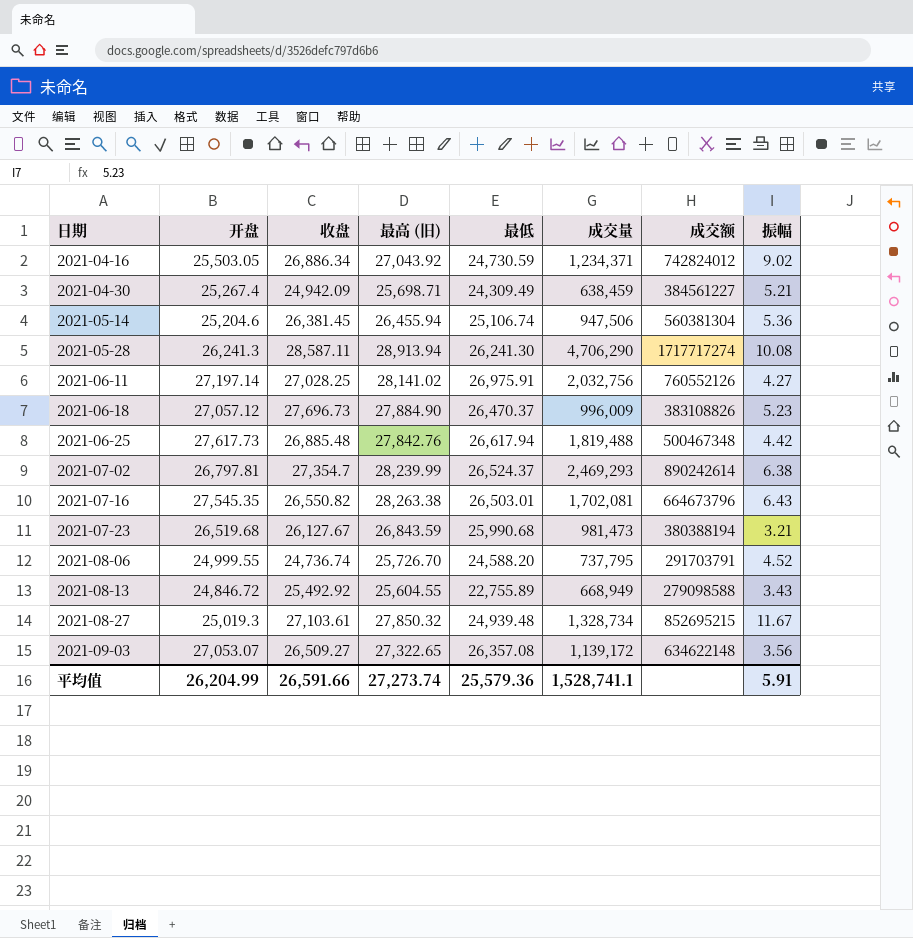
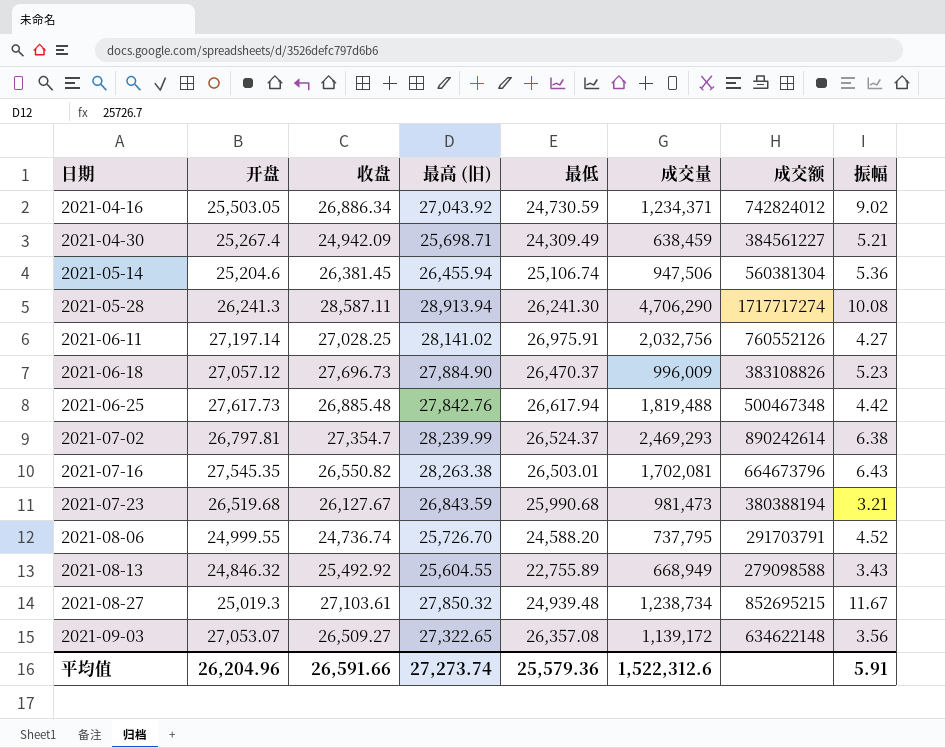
2021-08-13 | 开盘: 24,846.72 -> 24,846.32
2021-08-27 | 成交量: 1,328,734 -> 1,238,734
平均值 | 开盘: 26,204.99 -> 26,204.96
平均值 | 成交量: 1,528,741.1 -> 1,522,312.6

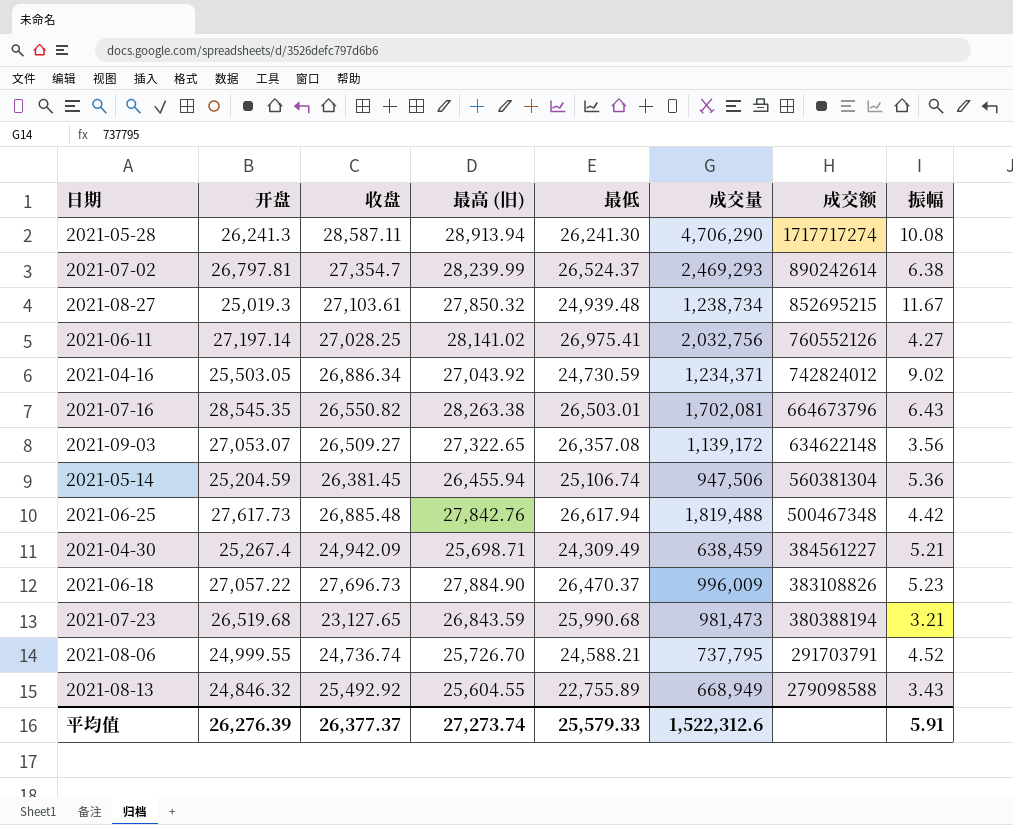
row order: 日期 ascending -> 成交额 descending
2021-06-11 | 最低: 26,975.91 -> 26,975.41
2021-07-16 | 开盘: 27,545.35 -> 28,545.35
2021-05-14 | 开盘: 25,204.6 -> 25,204.59
2021-06-18 | 开盘: 27,057.12 -> 27,057.22
2021-07-23 | 收盘: 26,127.67 -> 23,127.65
2021-08-06 | 最低: 24,588.20 -> 24,588.21
平均值 | 开盘: 26,204.96 -> 26,276.39
平均值 | 收盘: 26,591.66 -> 26,377.37
平均值 | 最低: 25,579.36 -> 25,579.33

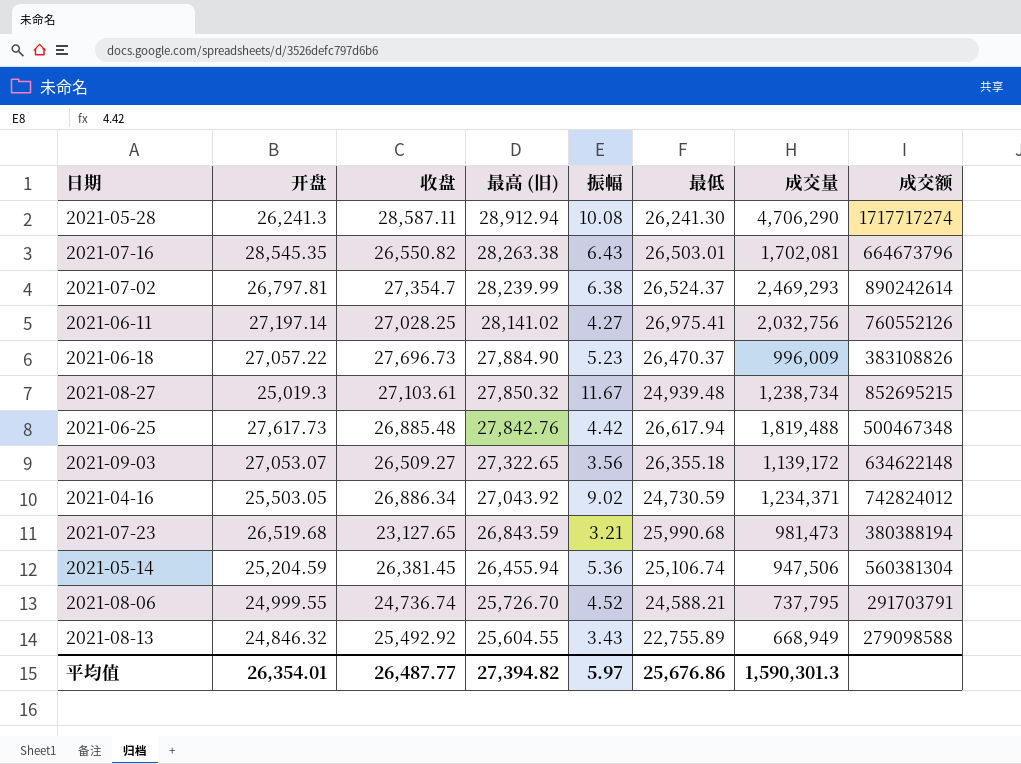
row order: 成交额 descending -> 最高 (旧) descending
column 振幅 | position: 8 -> 5
row 2021-04-30: 25,267.4 | 24,942.09 | 25,698.71 | 24,309.49 | 638,459 | 384561227 | 5.21 -> none
2021-05-28 | 最高 (旧): 28,913.94 -> 28,912.94
2021-09-03 | 最低: 26,357.08 -> 26,355.18
平均值 | 开盘: 26,276.39 -> 26,354.01
平均值 | 收盘: 26,377.37 -> 26,487.77
平均值 | 最高 (旧): 27,273.74 -> 27,394.82
平均值 | 振幅: 5.91 -> 5.97
平均值 | 最低: 25,579.33 -> 25,676.86
平均值 | 成交量: 1,522,312.6 -> 1,590,301.3

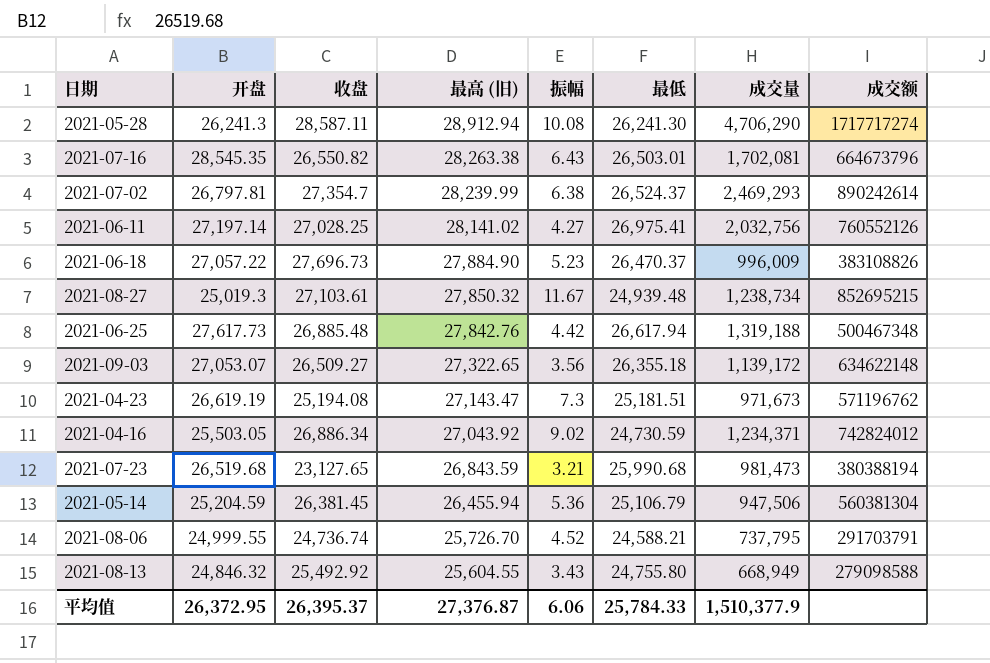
2021-06-25 | 成交量: 1,819,488 -> 1,319,188
row 2021-04-23: none -> 26,619.19 | 25,194.08 | 27,143.47 | 7.3 | 25,181.51 | 971,673 | 571196762
2021-05-14 | 最低: 25,106.74 -> 25,106.79
2021-08-13 | 最低: 22,755.89 -> 24,755.80
平均值 | 开盘: 26,354.01 -> 26,372.95
平均值 | 收盘: 26,487.77 -> 26,395.37
平均值 | 最高 (旧): 27,394.82 -> 27,376.87
平均值 | 振幅: 5.97 -> 6.06
平均值 | 最低: 25,676.86 -> 25,784.33
平均值 | 成交量: 1,590,301.3 -> 1,510,377.9

